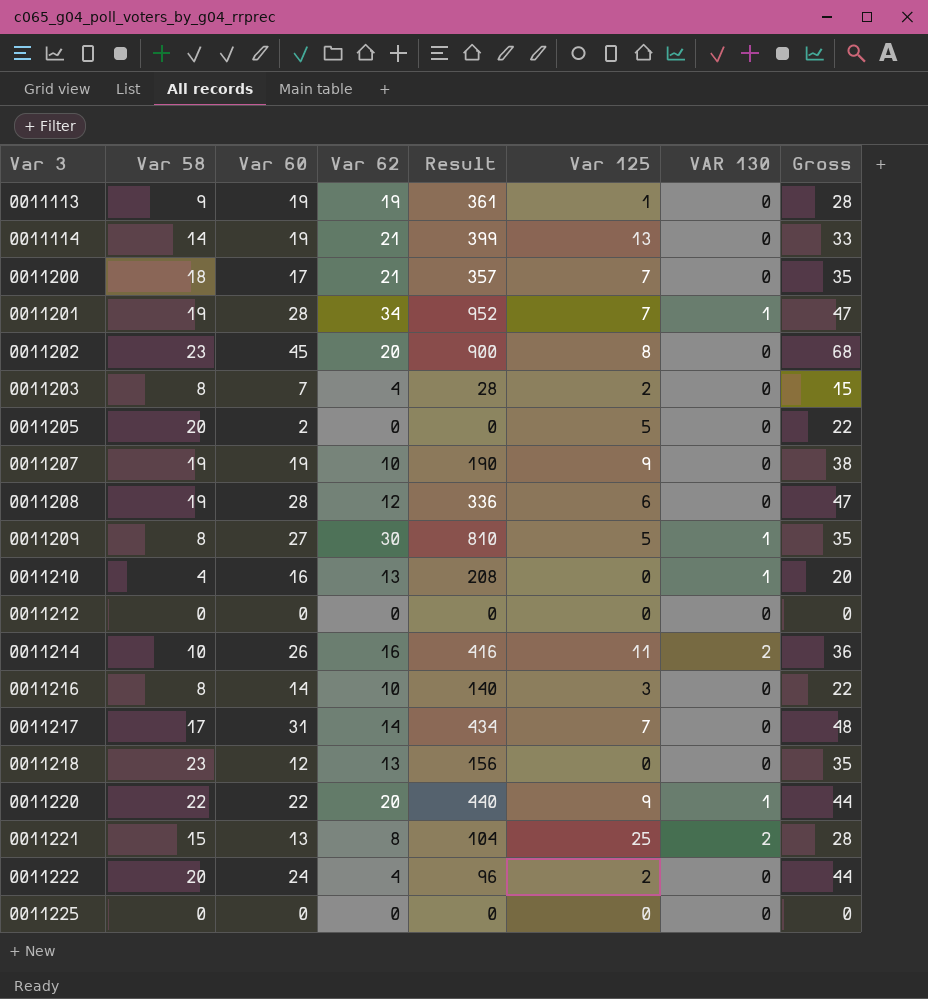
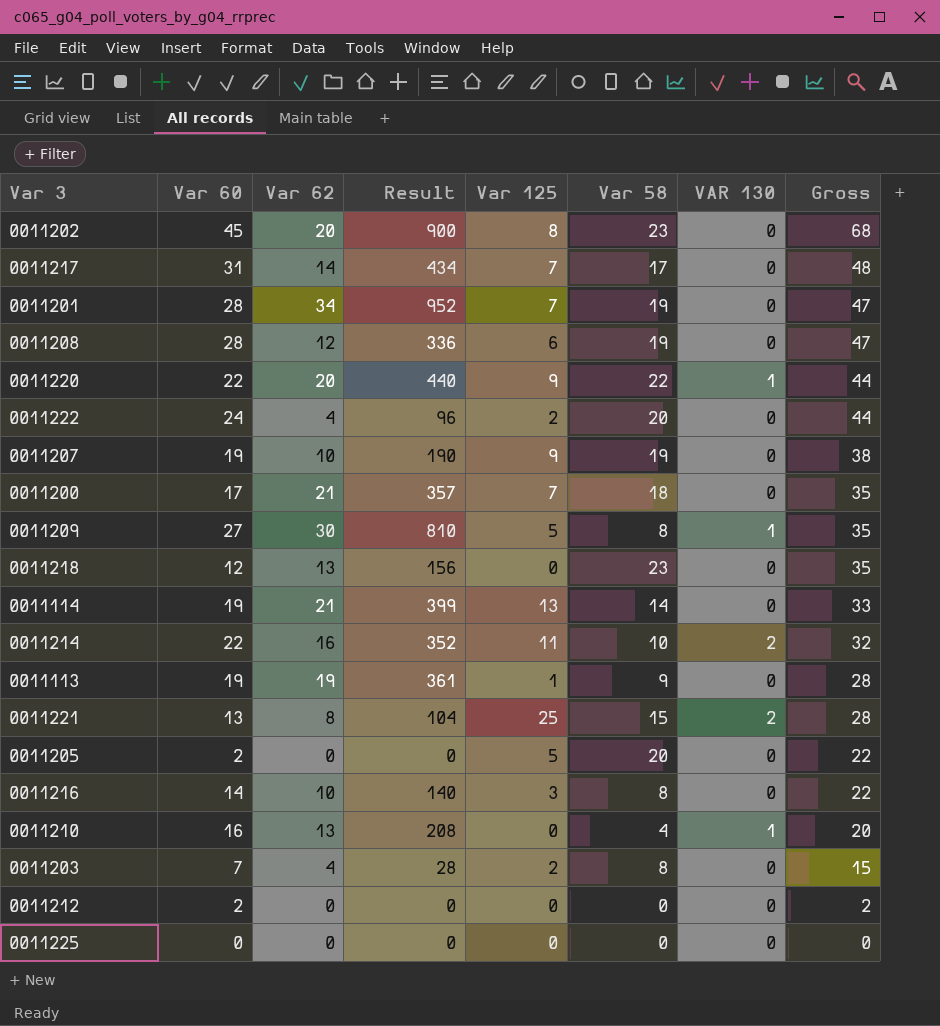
row order: Var 3 ascending -> Gross descending
column Var 58 | position: 2 -> 6
0011201 | VAR 130: 1 -> 0
0011214 | Var 60: 26 -> 22
0011214 | Result: 416 -> 352
0011214 | Gross: 36 -> 32
0011212 | Var 60: 0 -> 2
0011212 | Gross: 0 -> 2

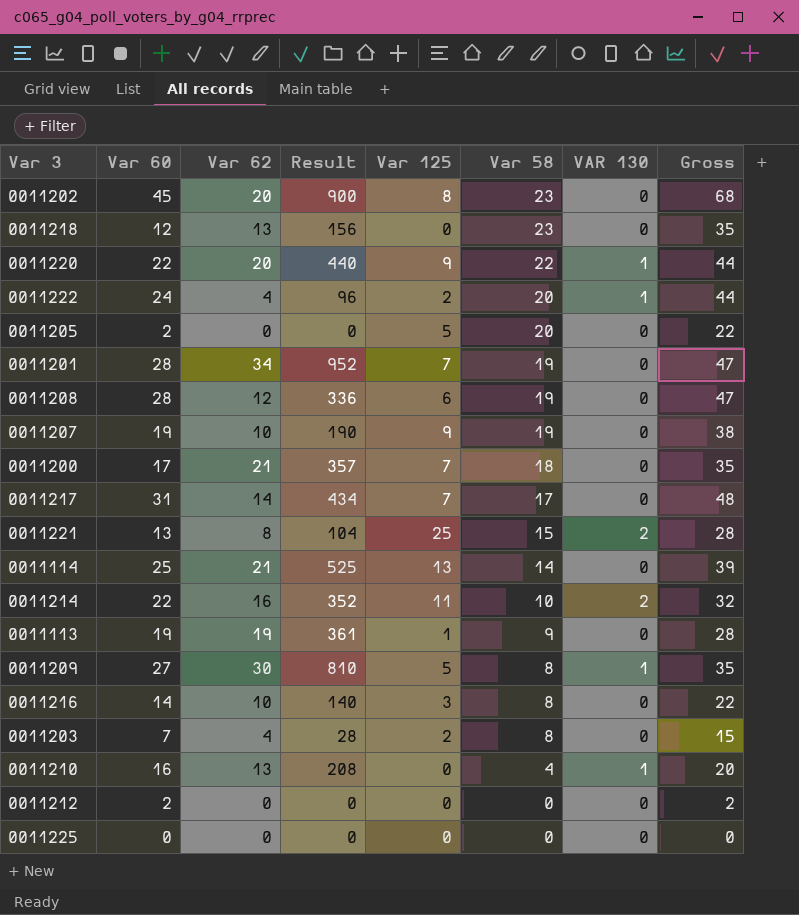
row order: Gross descending -> Var 58 descending
0011222 | VAR 130: 0 -> 1
0011114 | Var 60: 19 -> 25
0011114 | Result: 399 -> 525
0011114 | Gross: 33 -> 39

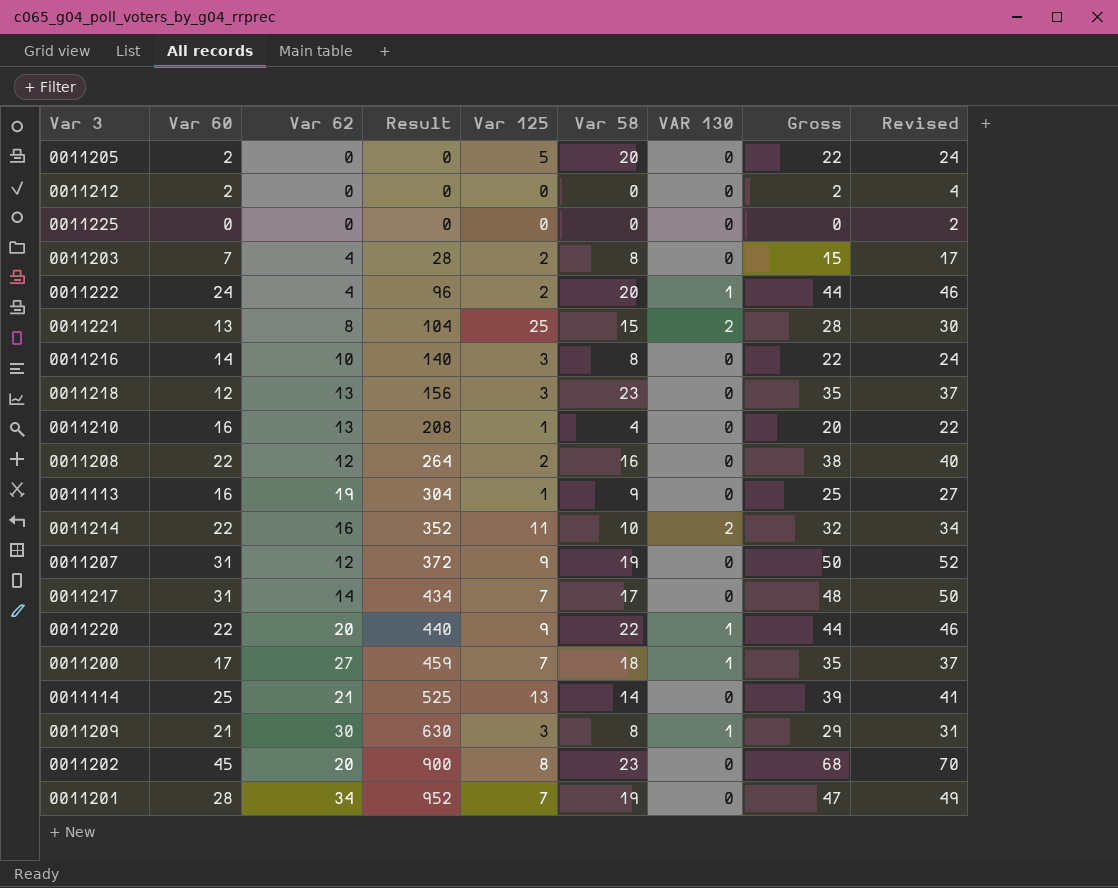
row order: Var 58 descending -> Result ascending
column Revised | formula: none -> [Gross] + 2
0011218 | Var 125: 0 -> 3
0011210 | Var 125: 0 -> 1
0011210 | VAR 130: 1 -> 0
0011208 | Var 60: 28 -> 22
0011208 | Result: 336 -> 264
0011208 | Var 125: 6 -> 2
0011208 | Var 58: 19 -> 16
0011208 | Gross: 47 -> 38
0011113 | Var 60: 19 -> 16
0011113 | Result: 361 -> 304
0011113 | Gross: 28 -> 25
0011207 | Var 60: 19 -> 31
0011207 | Var 62: 10 -> 12
0011207 | Result: 190 -> 372
0011207 | Gross: 38 -> 50
0011200 | Var 62: 21 -> 27
0011200 | Result: 357 -> 459
0011200 | VAR 130: 0 -> 1
0011209 | Var 60: 27 -> 21
0011209 | Result: 810 -> 630
0011209 | Var 125: 5 -> 3
0011209 | Gross: 35 -> 29

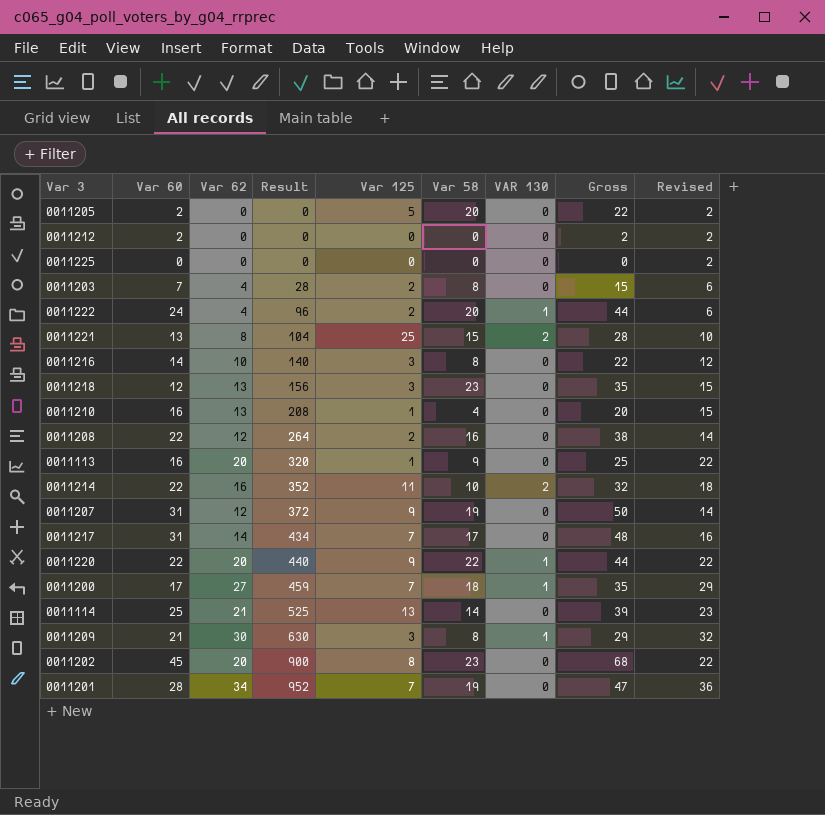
column Revised | formula: [Gross] + 2 -> [Var 62] + 2
0011113 | Var 62: 19 -> 20
0011113 | Result: 304 -> 320

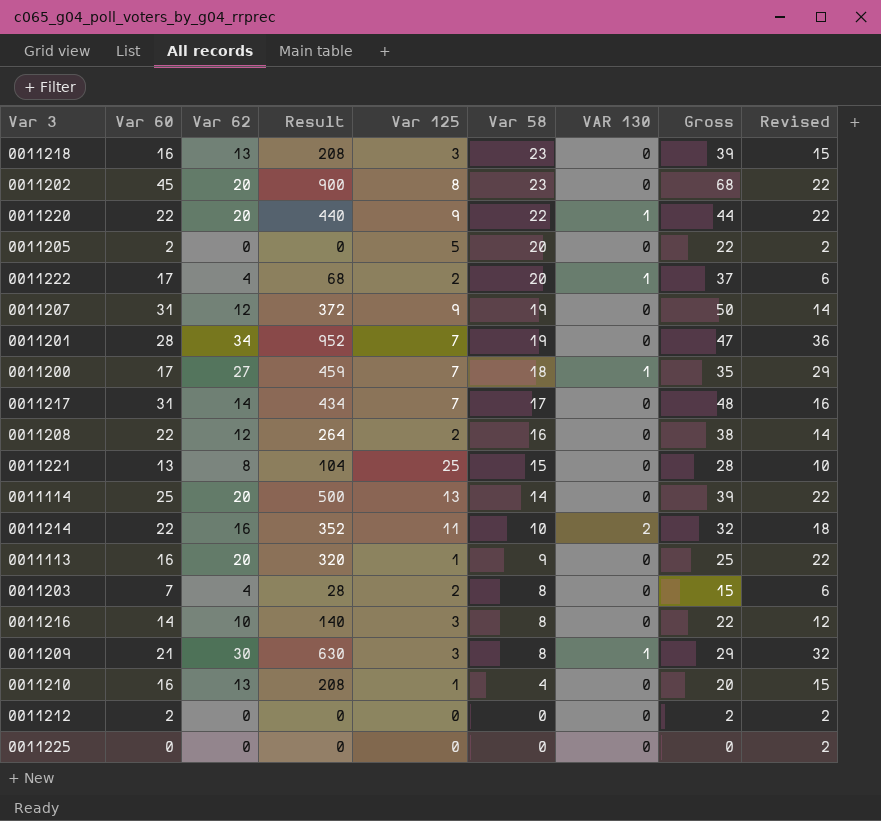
row order: Result ascending -> Var 58 descending
0011218 | Var 60: 12 -> 16
0011218 | Result: 156 -> 208
0011218 | Gross: 35 -> 39
0011222 | Var 60: 24 -> 17
0011222 | Result: 96 -> 68
0011222 | Gross: 44 -> 37
0011221 | VAR 130: 2 -> 0
0011114 | Var 62: 21 -> 20
0011114 | Result: 525 -> 500
0011114 | Revised: 23 -> 22

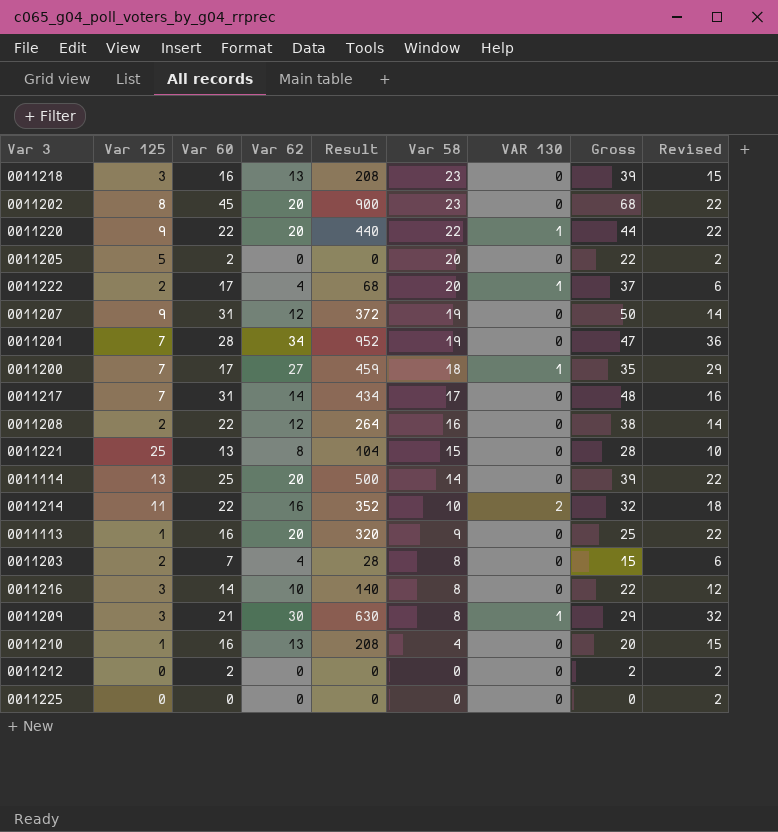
column Var 125 | position: 5 -> 2

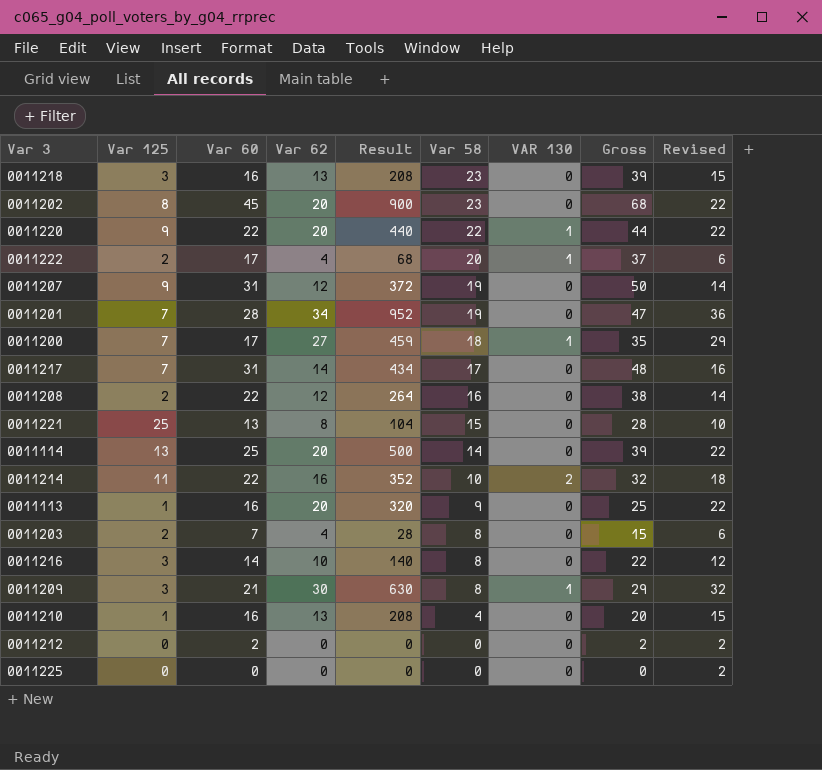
row 0011205: 5 | 2 | 0 | 0 | 20 | 0 | 22 | 2 -> none

